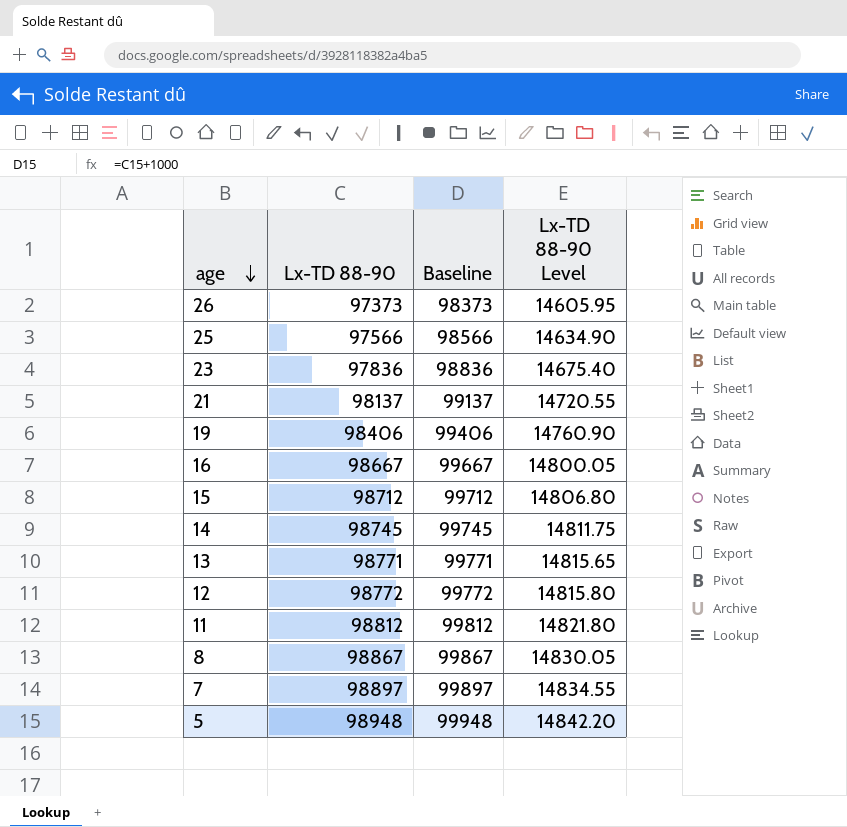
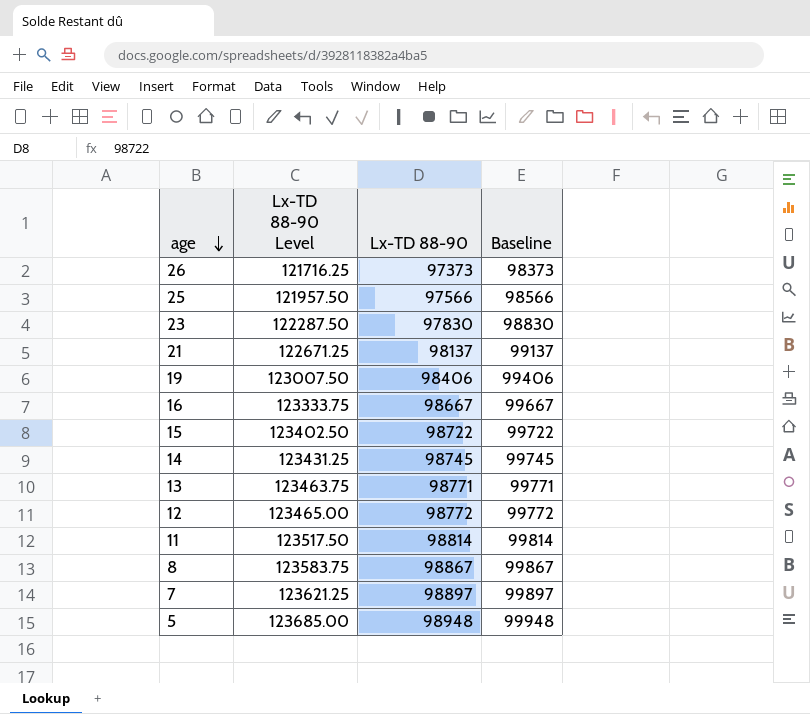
column Lx-TD 88-90 Level | formula: [Lx-TD 88-90] * 0.15 -> [Lx-TD 88-90] * 1.25
column Lx-TD 88-90 Level | position: 4 -> 2
23 | Lx-TD 88-90: 97836 -> 97830
23 | Baseline: 98836 -> 98830
15 | Lx-TD 88-90: 98712 -> 98722
15 | Baseline: 99712 -> 99722
11 | Lx-TD 88-90: 98812 -> 98814
11 | Baseline: 99812 -> 99814

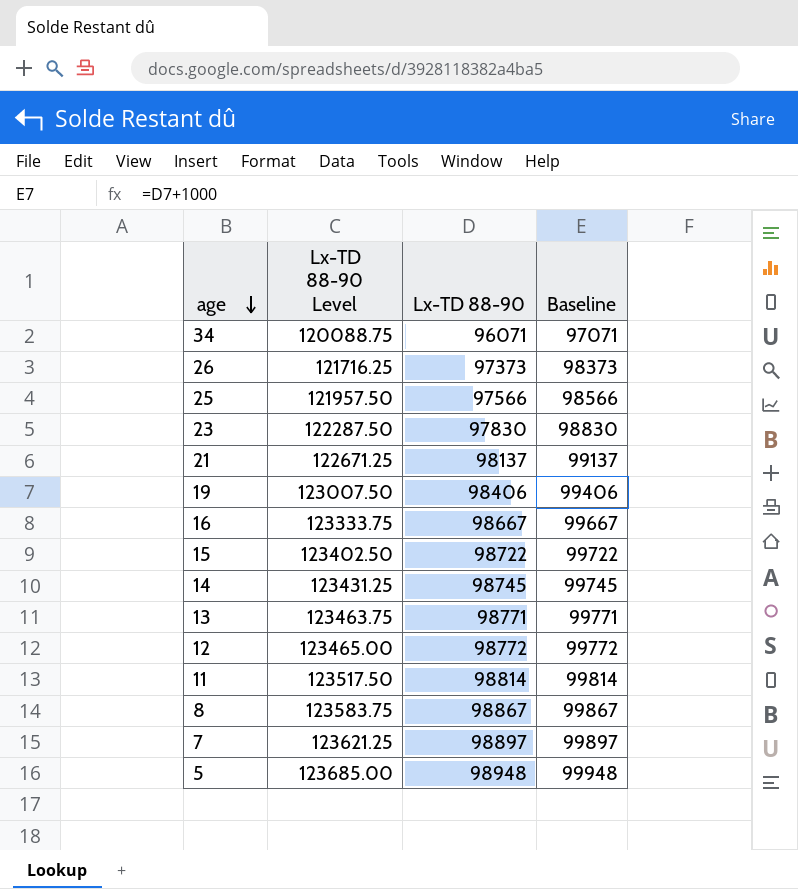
row 34: none -> 120088.75 | 96071 | 97071

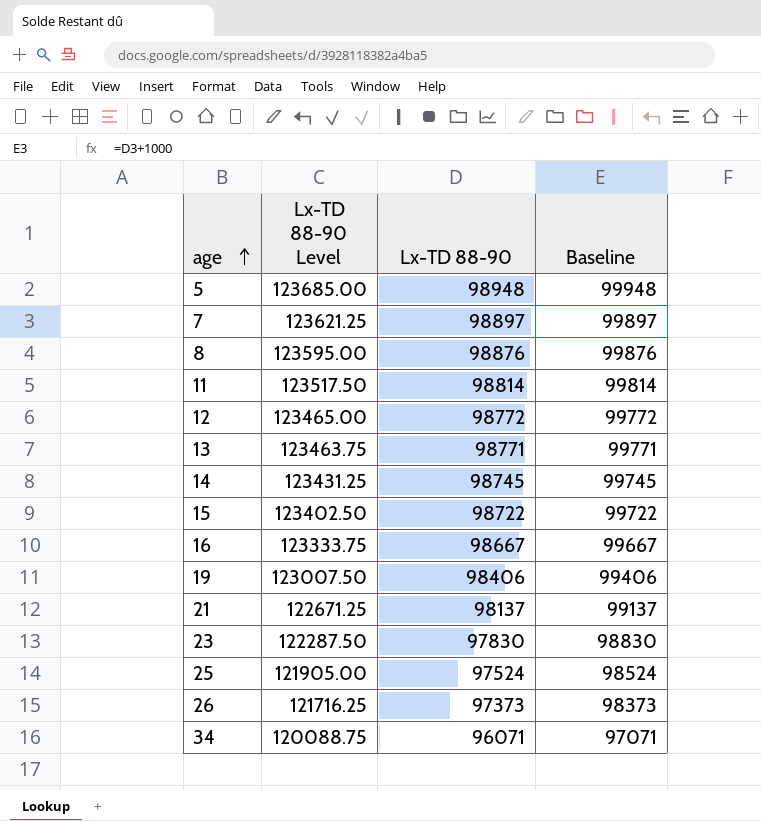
row order: age descending -> age ascending
8 | Lx-TD 88-90 Level: 123583.75 -> 123595.00
8 | Lx-TD 88-90: 98867 -> 98876
8 | Baseline: 99867 -> 99876
25 | Lx-TD 88-90 Level: 121957.50 -> 121905.00
25 | Lx-TD 88-90: 97566 -> 97524
25 | Baseline: 98566 -> 98524

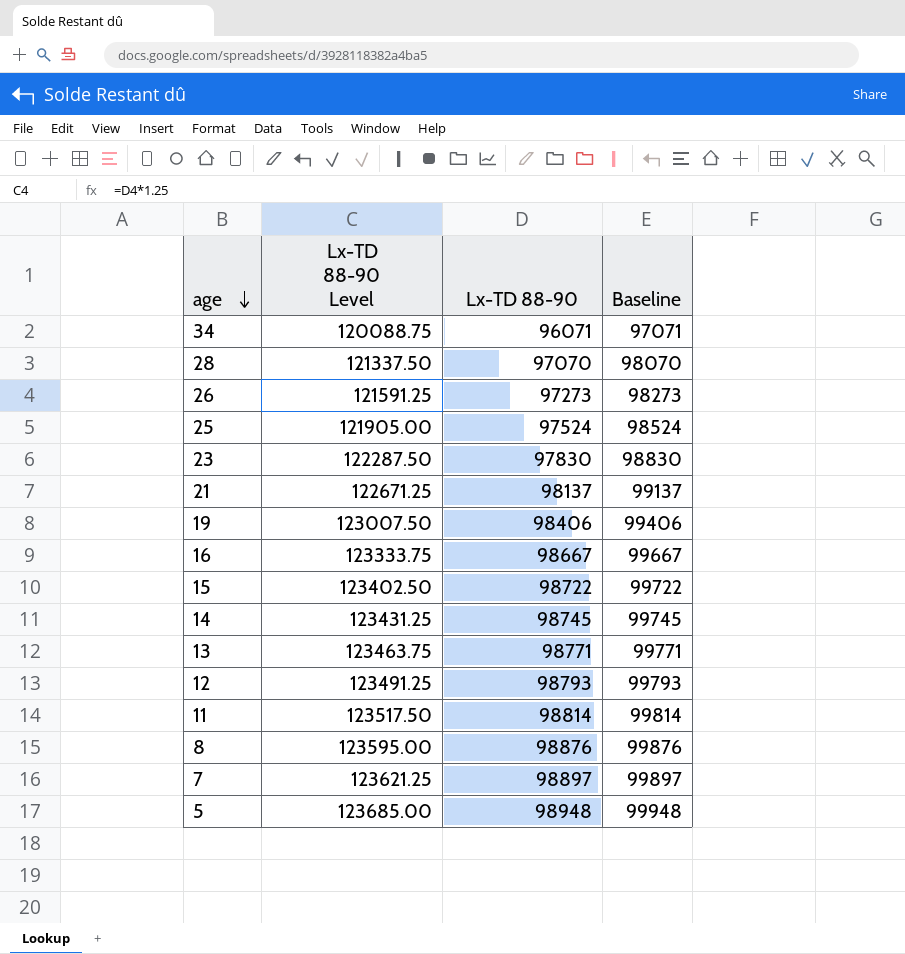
row order: age ascending -> age descending
row 28: none -> 121337.50 | 97070 | 98070
26 | Lx-TD 88-90 Level: 121716.25 -> 121591.25
26 | Lx-TD 88-90: 97373 -> 97273
26 | Baseline: 98373 -> 98273
12 | Lx-TD 88-90 Level: 123465.00 -> 123491.25
12 | Lx-TD 88-90: 98772 -> 98793
12 | Baseline: 99772 -> 99793

